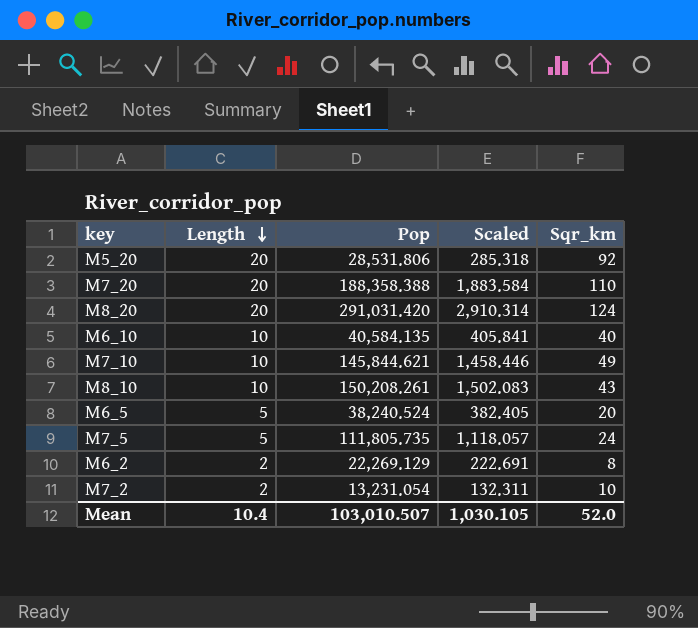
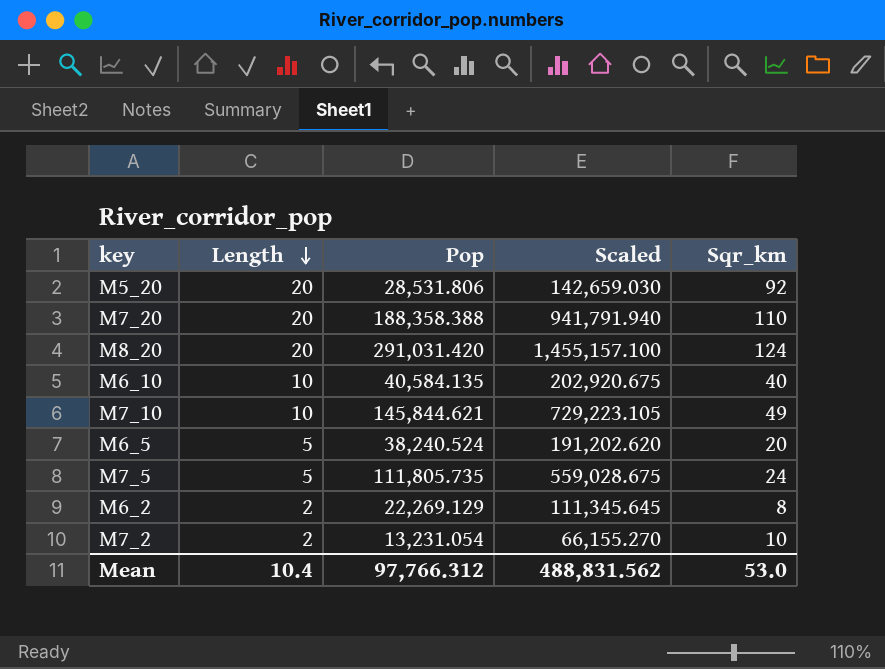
column Scaled | formula: [Pop] * 0.01 -> [Pop] * 5
row M8_10: 10 | 150,208.261 | 1,502.083 | 43 -> none
Mean | Pop: 103,010.507 -> 97,766.312
Mean | Scaled: 1,030.105 -> 488,831.562
Mean | Sqr_km: 52.0 -> 53.0

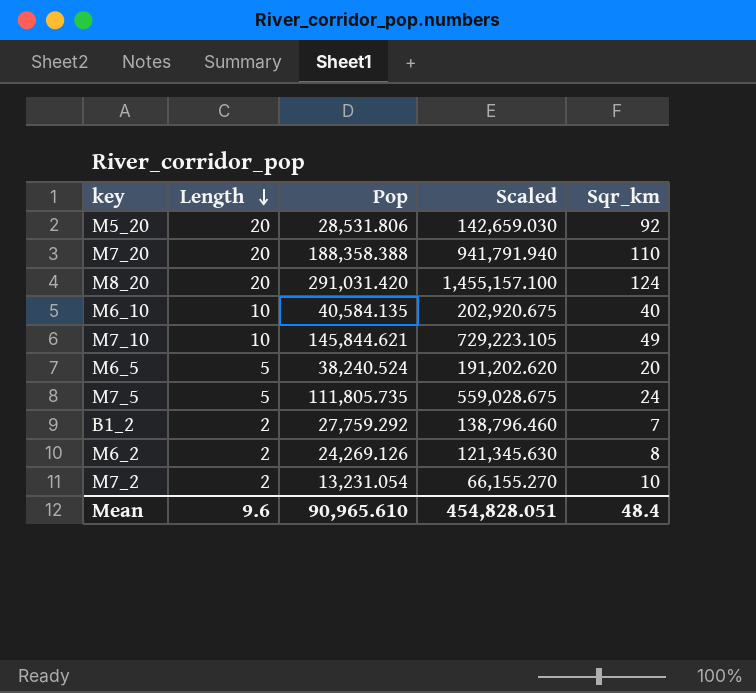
row B1_2: none -> 2 | 27,759.292 | 138,796.460 | 7
M6_2 | Pop: 22,269.129 -> 24,269.126
M6_2 | Scaled: 111,345.645 -> 121,345.630
Mean | Length: 10.4 -> 9.6
Mean | Pop: 97,766.312 -> 90,965.610
Mean | Scaled: 488,831.562 -> 454,828.051
Mean | Sqr_km: 53.0 -> 48.4

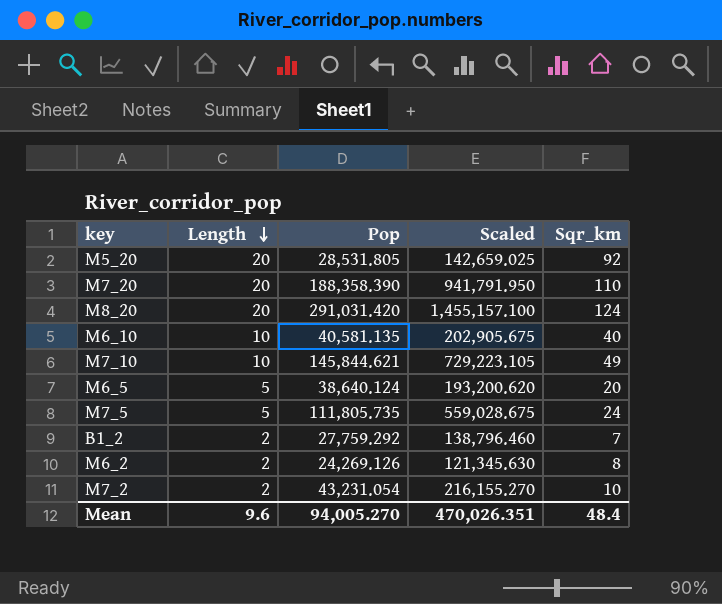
M5_20 | Pop: 28,531.806 -> 28,531.805
M5_20 | Scaled: 142,659.030 -> 142,659.025
M7_20 | Pop: 188,358.388 -> 188,358.390
M7_20 | Scaled: 941,791.940 -> 941,791.950
M6_10 | Pop: 40,584.135 -> 40,581.135
M6_10 | Scaled: 202,920.675 -> 202,905.675
M6_5 | Pop: 38,240.524 -> 38,640.124
M6_5 | Scaled: 191,202.620 -> 193,200.620
M7_2 | Pop: 13,231.054 -> 43,231.054
M7_2 | Scaled: 66,155.270 -> 216,155.270
Mean | Pop: 90,965.610 -> 94,005.270
Mean | Scaled: 454,828.051 -> 470,026.351

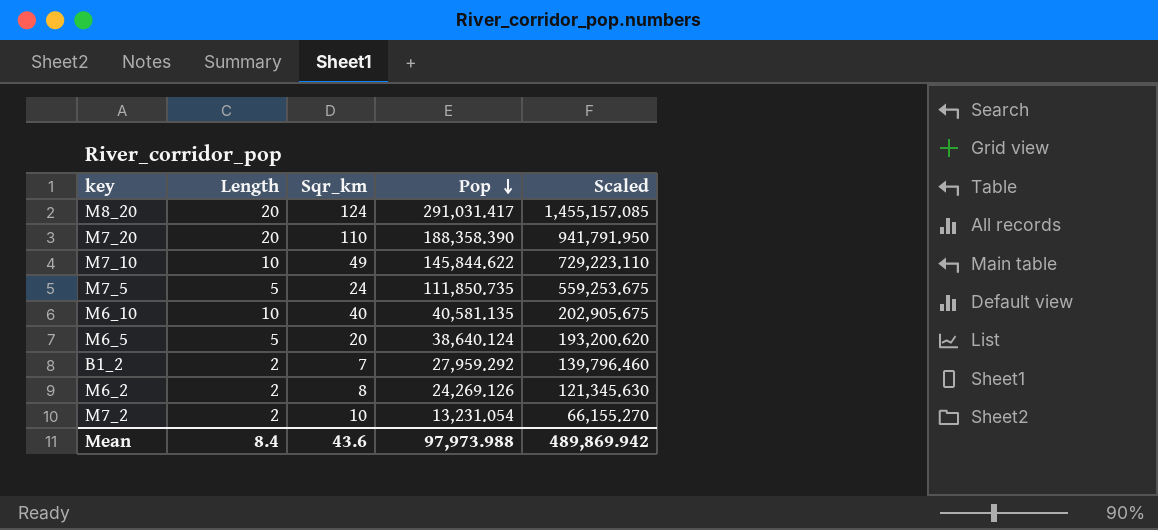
row order: Length descending -> Pop descending
column Sqr_km | position: 5 -> 3
row M5_20: 20 | 28,531.805 | 142,659.025 | 92 -> none
M8_20 | Pop: 291,031.420 -> 291,031.417
M8_20 | Scaled: 1,455,157.100 -> 1,455,157.085
M7_10 | Pop: 145,844.621 -> 145,844.622
M7_10 | Scaled: 729,223.105 -> 729,223.110
M7_5 | Pop: 111,805.735 -> 111,850.735
M7_5 | Scaled: 559,028.675 -> 559,253.675
B1_2 | Pop: 27,759.292 -> 27,959.292
B1_2 | Scaled: 138,796.460 -> 139,796.460
M7_2 | Pop: 43,231.054 -> 13,231.054
M7_2 | Scaled: 216,155.270 -> 66,155.270
Mean | Length: 9.6 -> 8.4
Mean | Sqr_km: 48.4 -> 43.6
Mean | Pop: 94,005.270 -> 97,973.988
Mean | Scaled: 470,026.351 -> 489,869.942

